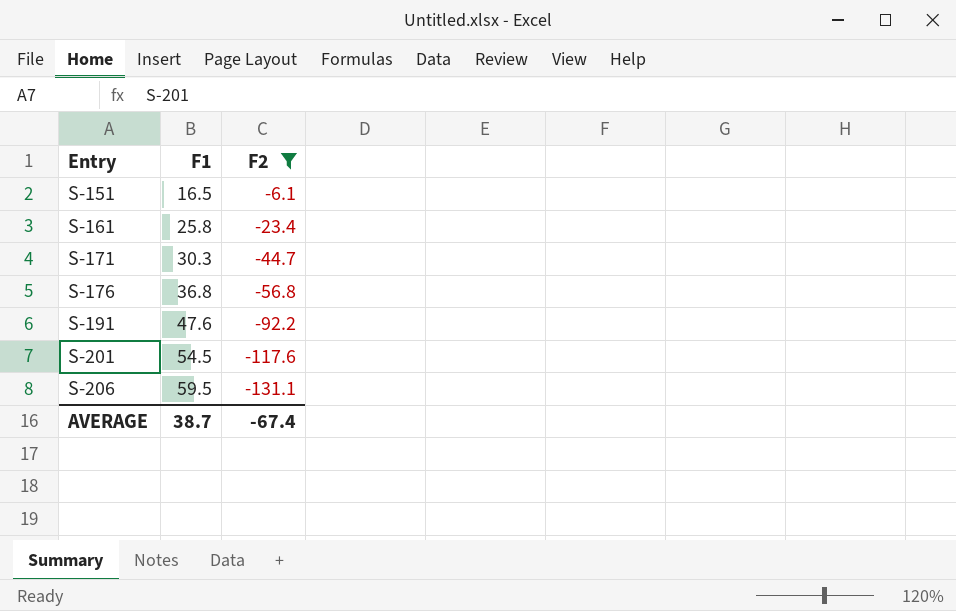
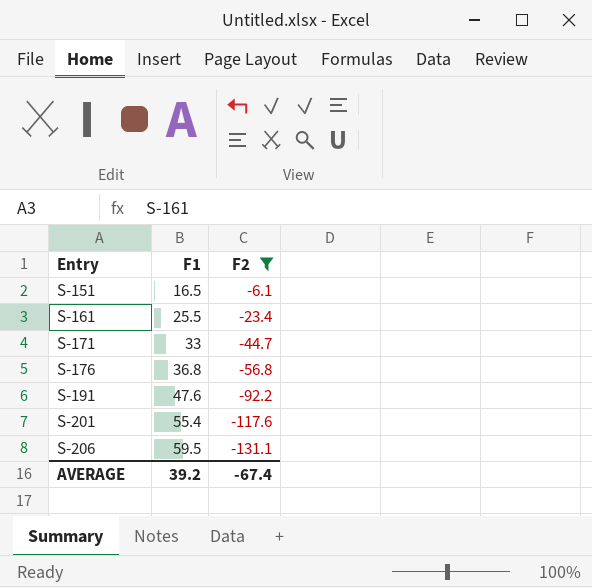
S-161 | F1: 25.8 -> 25.5
S-171 | F1: 30.3 -> 33
S-201 | F1: 54.5 -> 55.4
AVERAGE | F1: 38.7 -> 39.2

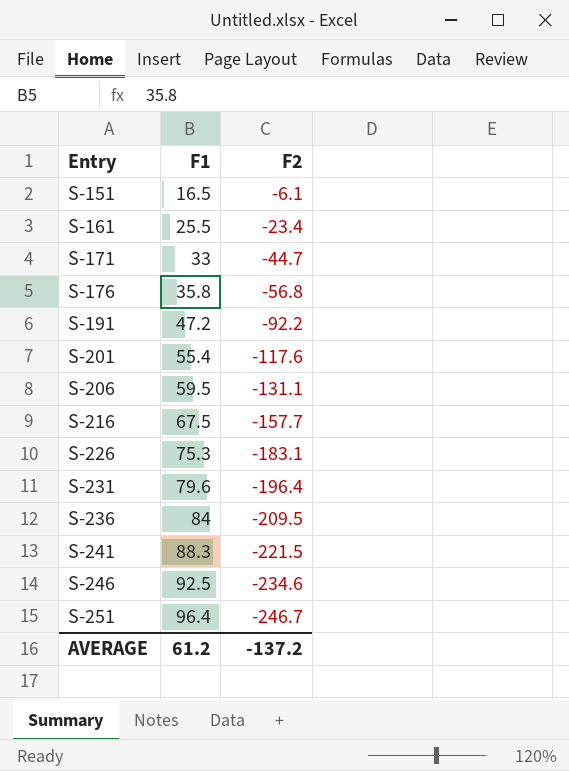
filter: F2 >= -131.1 -> none
S-176 | F1: 36.8 -> 35.8
S-191 | F1: 47.6 -> 47.2
AVERAGE | F1: 39.2 -> 61.2
AVERAGE | F2: -67.4 -> -137.2

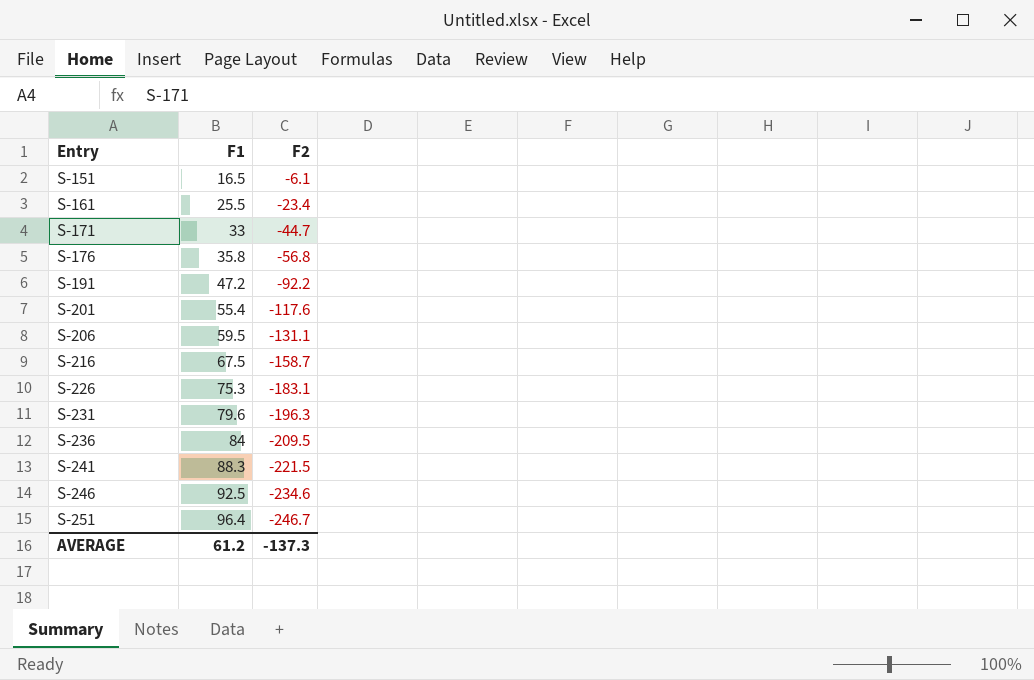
S-216 | F2: -157.7 -> -158.7
S-231 | F2: -196.4 -> -196.3
AVERAGE | F2: -137.2 -> -137.3

